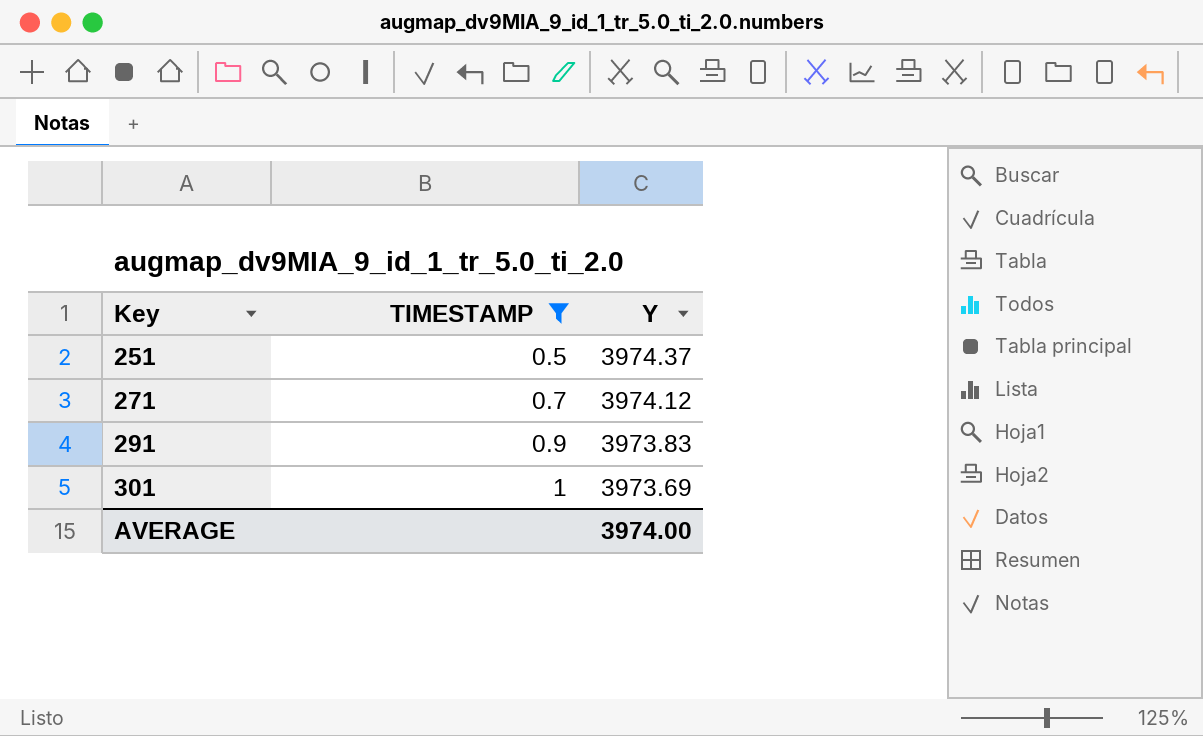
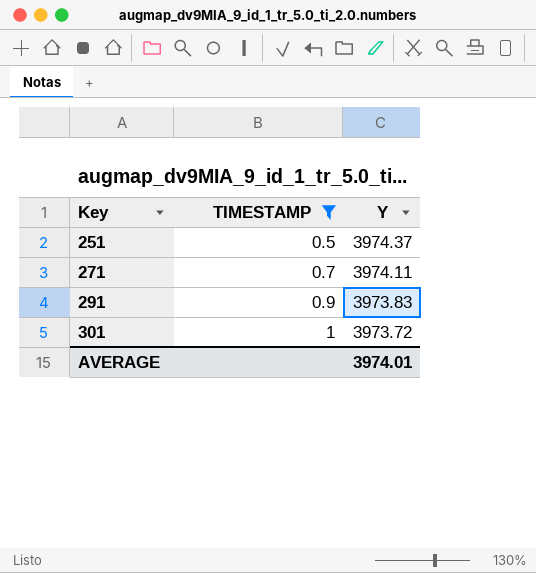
271 | Y: 3974.12 -> 3974.11
301 | Y: 3973.69 -> 3973.72
AVERAGE | Y: 3974.00 -> 3974.01

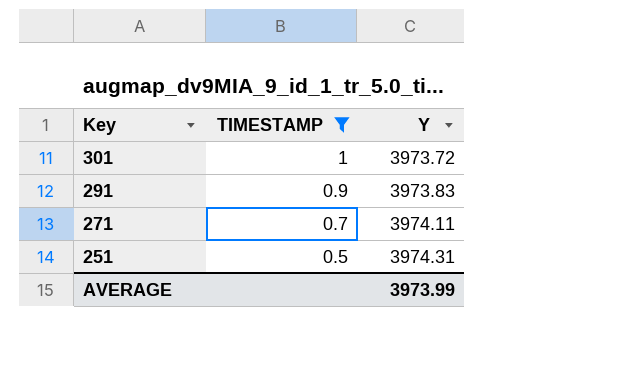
row order: Key ascending -> Key descending
251 | Y: 3974.37 -> 3974.31
AVERAGE | Y: 3974.01 -> 3973.99

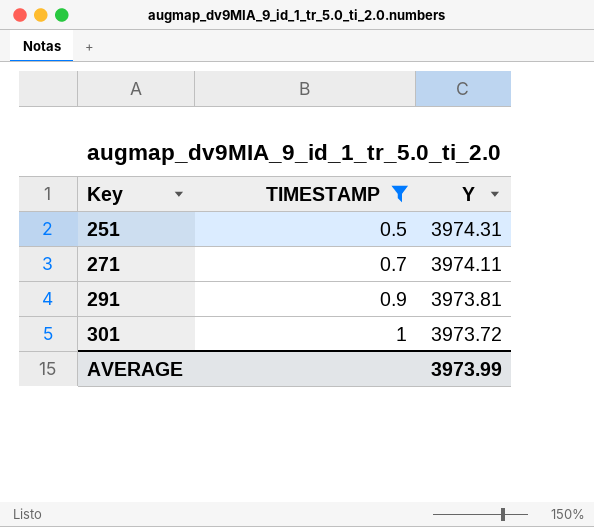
row order: Key descending -> Key ascending
291 | Y: 3973.83 -> 3973.81

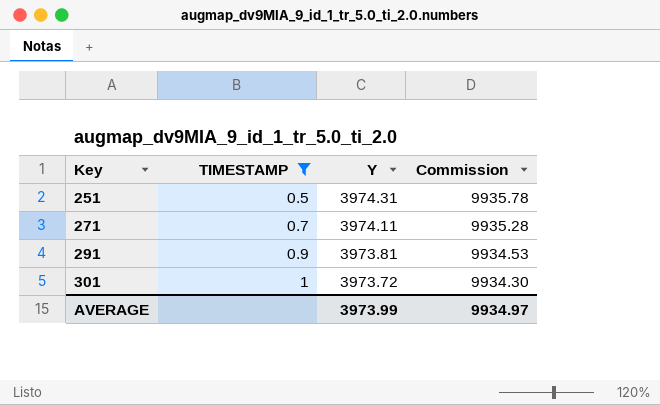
column Commission | formula: none -> [Y] * 2.5

